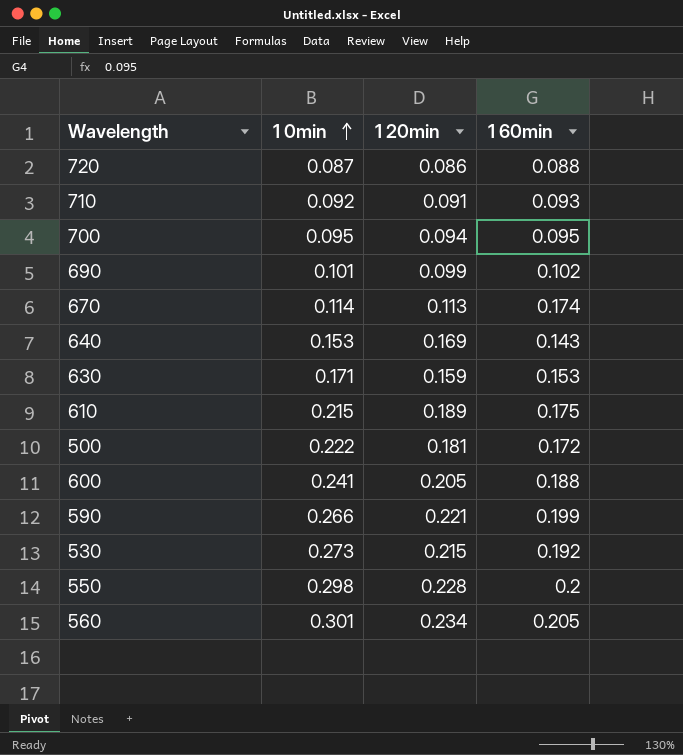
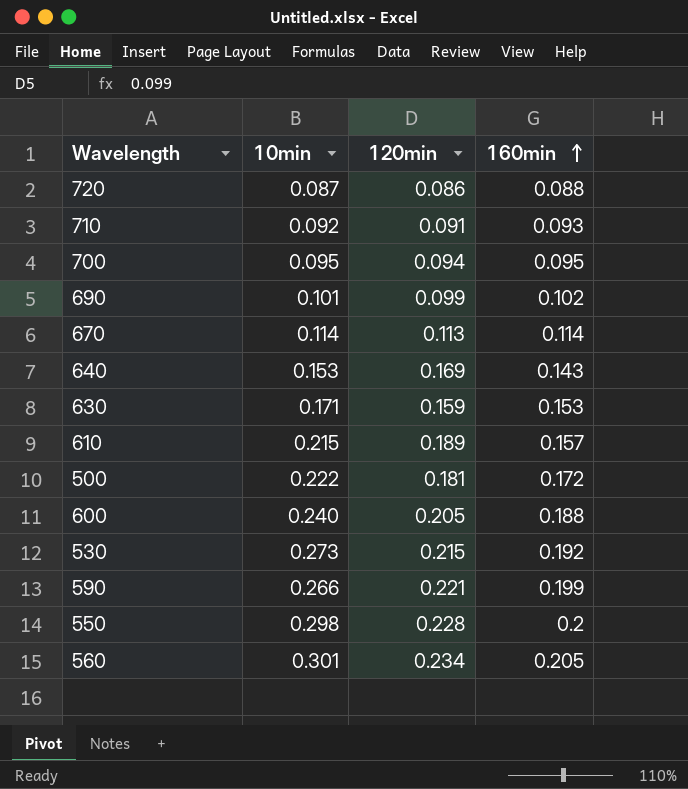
row order: 1 0min ascending -> 1 60min ascending
670 | 1 60min: 0.174 -> 0.114
610 | 1 60min: 0.175 -> 0.157
600 | 1 0min: 0.241 -> 0.240

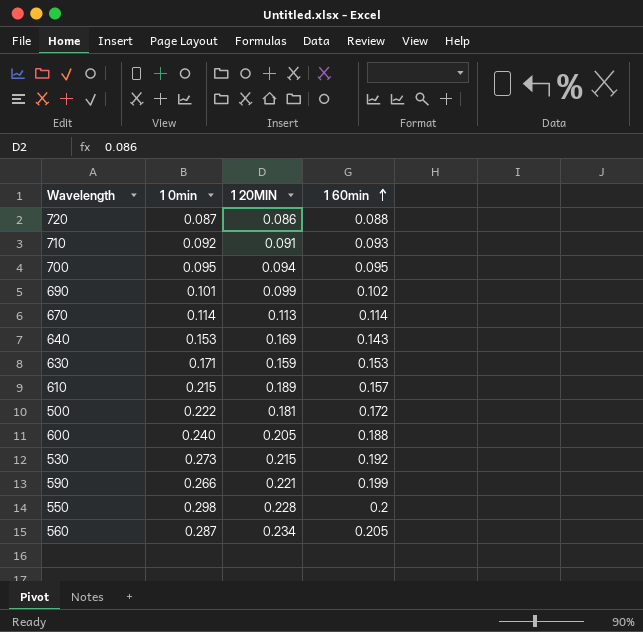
column name: 1 20min -> 1 20MIN
560 | 1 0min: 0.301 -> 0.287

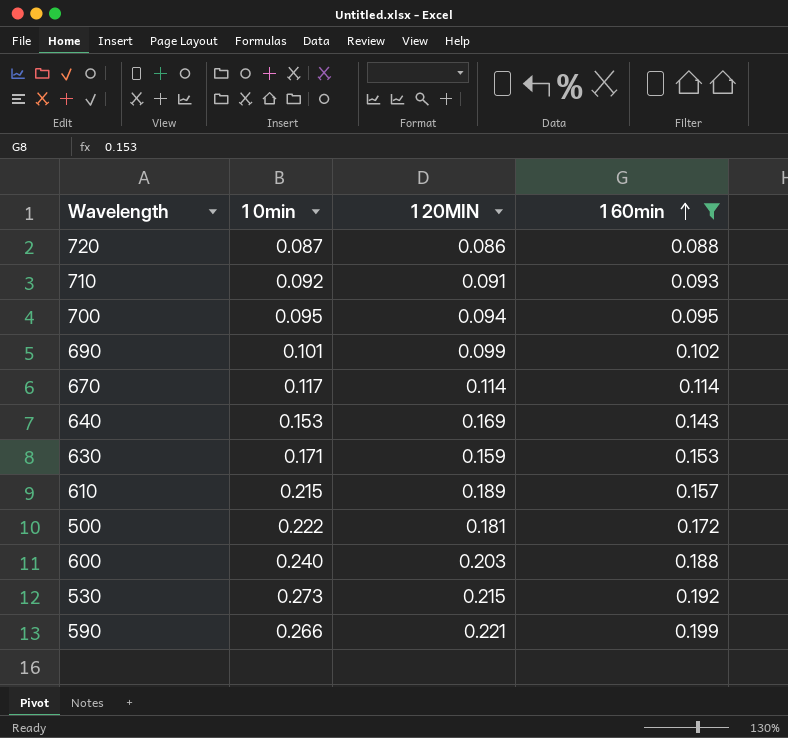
filter: none -> 1 60min <= 0.199
670 | 1 0min: 0.114 -> 0.117
670 | 1 20MIN: 0.113 -> 0.114
600 | 1 20MIN: 0.205 -> 0.203

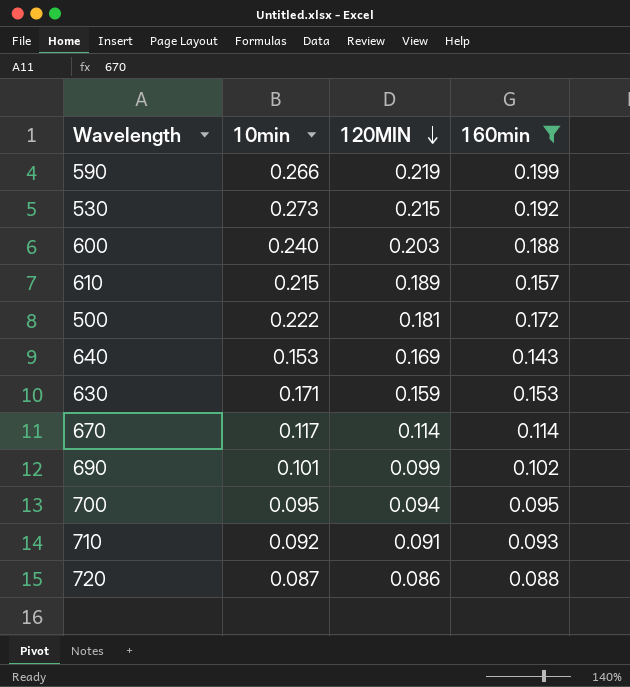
row order: 1 60min ascending -> 1 20MIN descending
590 | 1 20MIN: 0.221 -> 0.219

